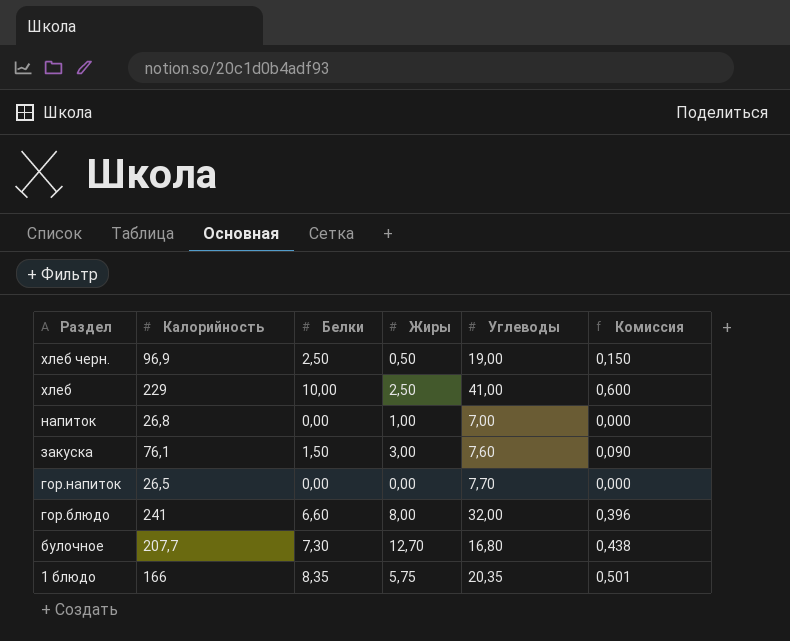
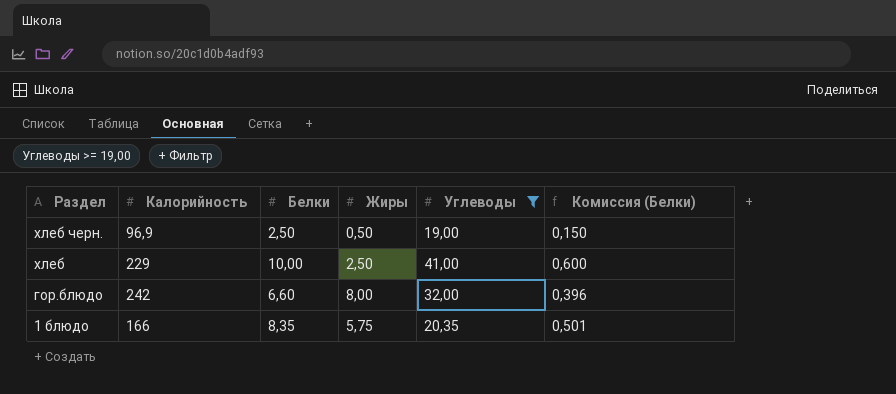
filter: none -> Углеводы >= 19,00
column name: Комиссия -> Комиссия (Белки)
гор.блюдо | Калорийность: 241 -> 242

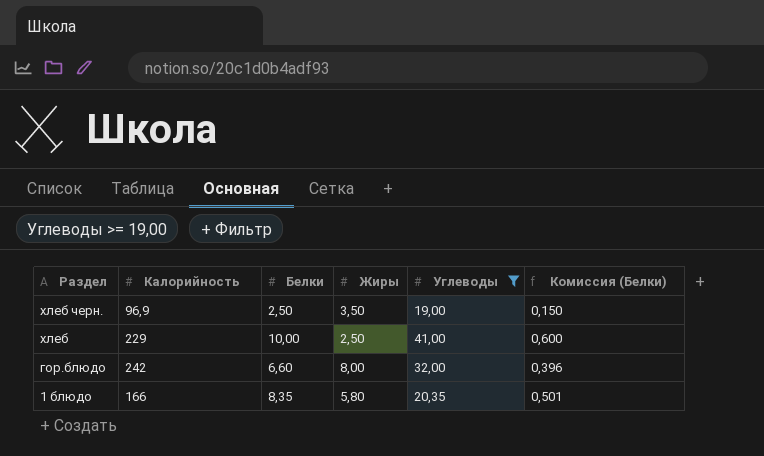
хлеб черн. | Жиры: 0,50 -> 3,50
1 блюдо | Жиры: 5,75 -> 5,80

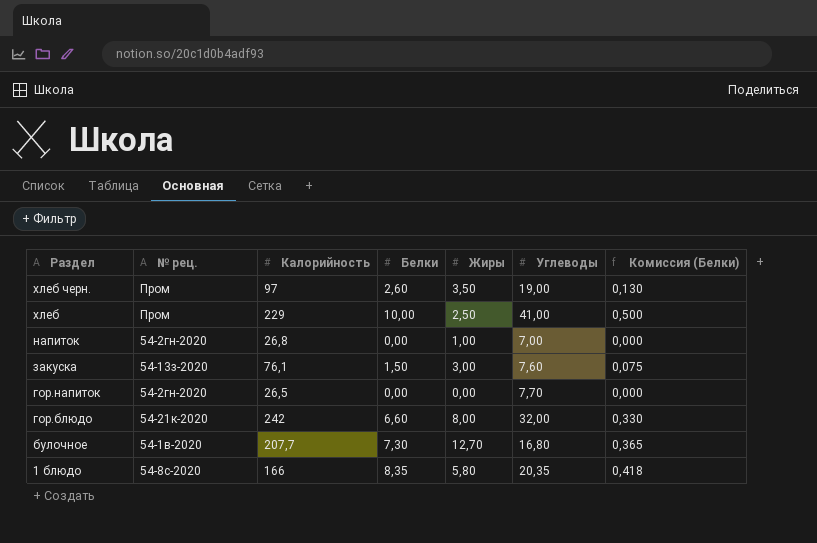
filter: Углеводы >= 19,00 -> none
column № рец. | position: none -> 2
column Комиссия (Белки) | formula: [Белки] * 0,06 -> [Белки] * 0,05
хлеб черн. | Калорийность: 96,9 -> 97
хлеб черн. | Белки: 2,50 -> 2,60

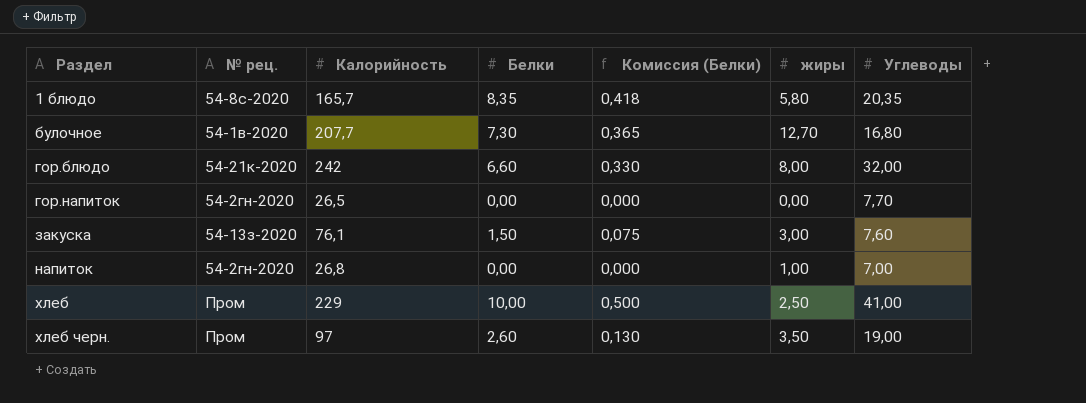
row order: Раздел descending -> Раздел ascending
column Комиссия (Белки) | position: 7 -> 5
column name: Жиры -> жиры
1 блюдо | Калорийность: 166 -> 165,7

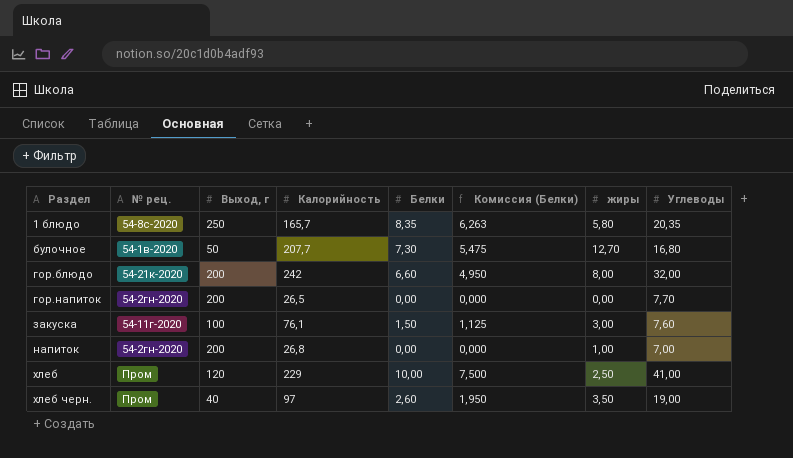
column Выход, г | position: none -> 3
column Комиссия (Белки) | formula: [Белки] * 0,05 -> [Белки] * 0,75
закуска | № рец.: 54-13з-2020 -> 54-11г-2020

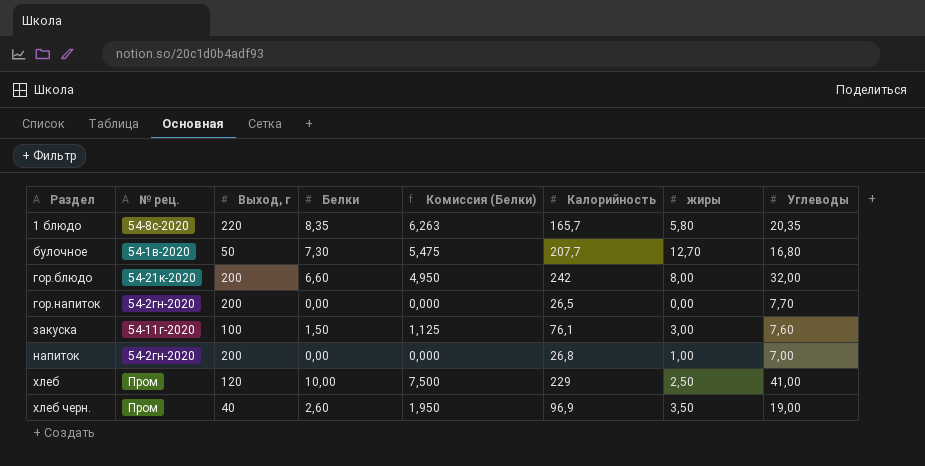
column Калорийность | position: 4 -> 6
1 блюдо | Выход, г: 250 -> 220
хлеб черн. | Калорийность: 97 -> 96,9

